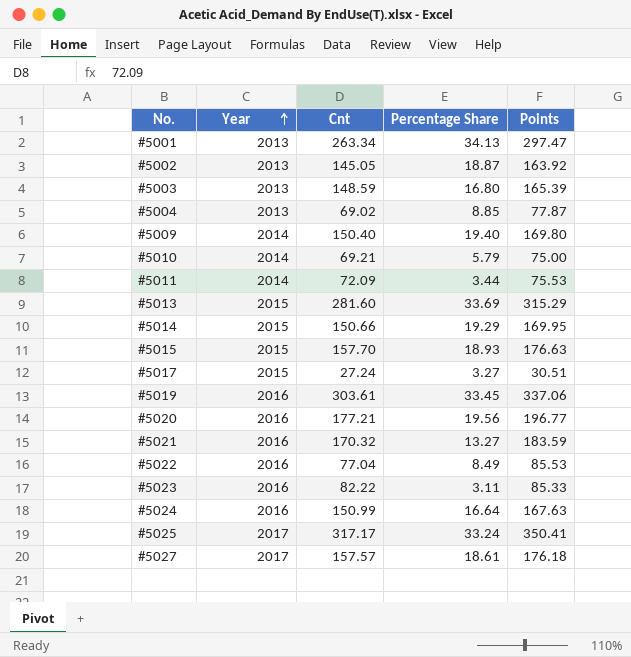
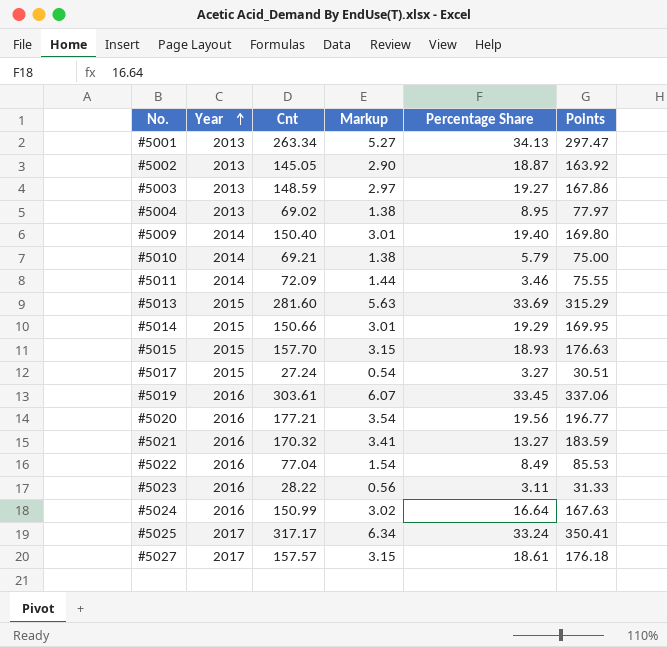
column Markup | formula: none -> [Cnt] * 0.02
#5003 | Percentage Share: 16.80 -> 19.27
#5003 | Points: 165.39 -> 167.86
#5004 | Percentage Share: 8.85 -> 8.95
#5004 | Points: 77.87 -> 77.97
#5011 | Percentage Share: 3.44 -> 3.46
#5011 | Points: 75.53 -> 75.55
#5023 | Cnt: 82.22 -> 28.22
#5023 | Points: 85.33 -> 31.33

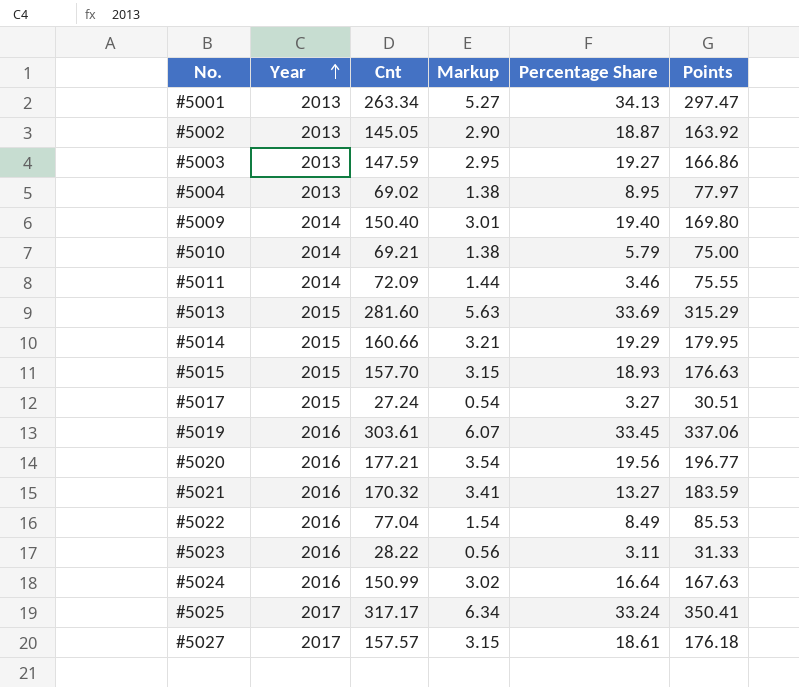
#5003 | Cnt: 148.59 -> 147.59
#5003 | Markup: 2.97 -> 2.95
#5003 | Points: 167.86 -> 166.86
#5014 | Cnt: 150.66 -> 160.66
#5014 | Markup: 3.01 -> 3.21
#5014 | Points: 169.95 -> 179.95

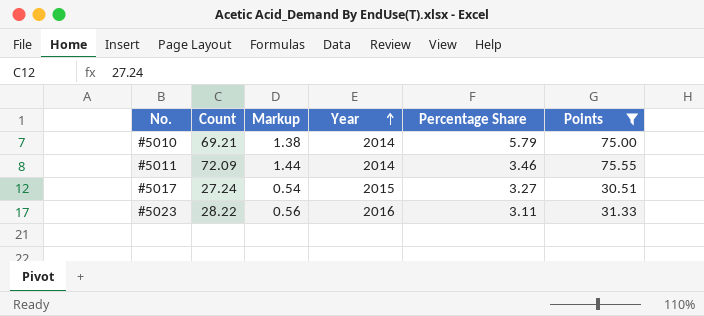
filter: none -> Points <= 75.55
column name: Cnt -> Count
column Year | position: 2 -> 4

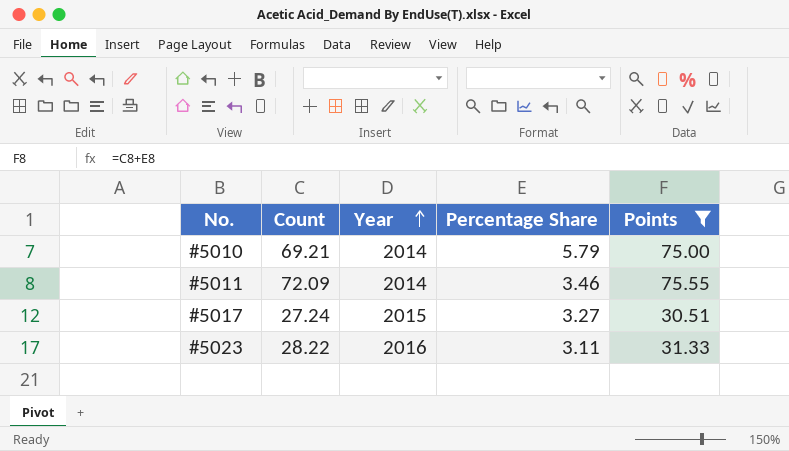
column Markup | formula: [Count] * 0.02 -> none

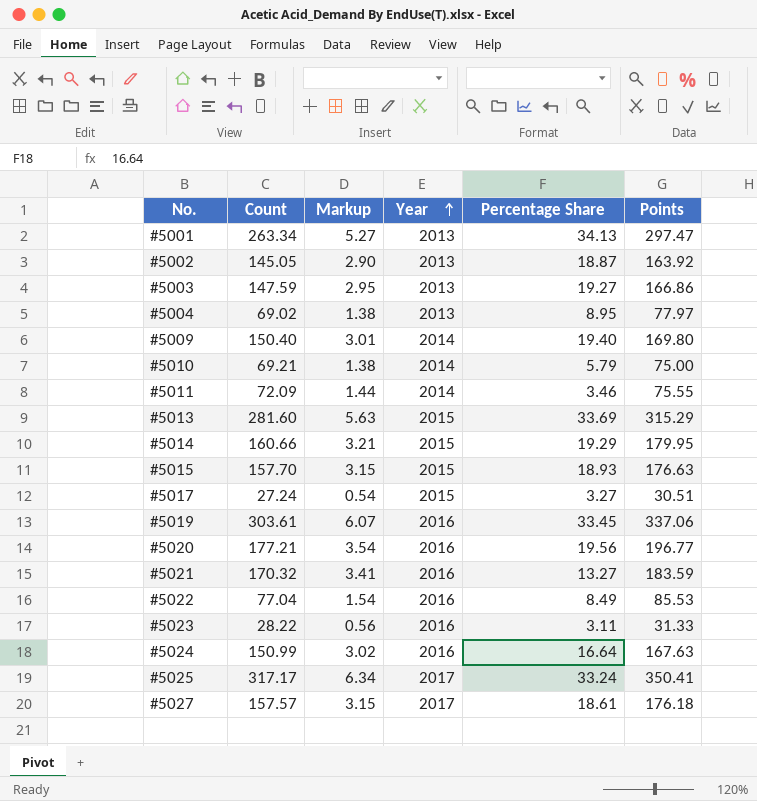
filter: Points <= 75.55 -> none
column Markup | formula: none -> [Count] * 0.02

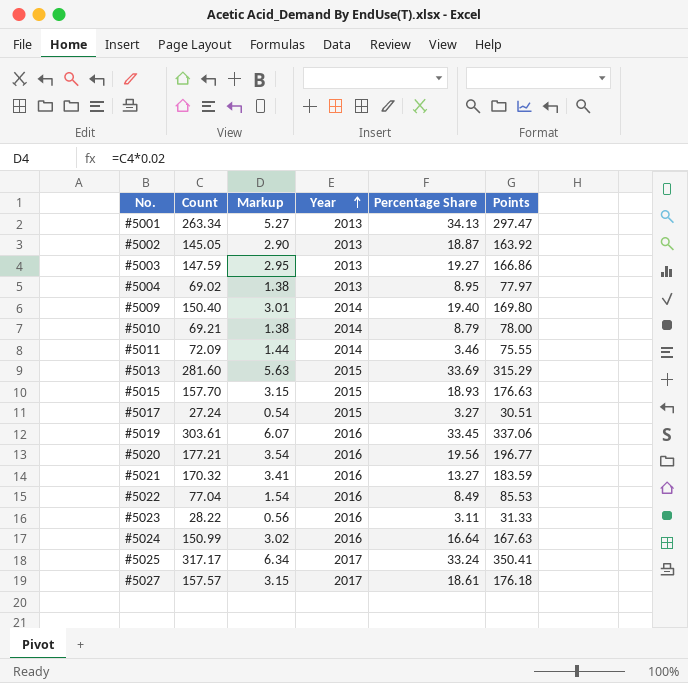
row #5014: 160.66 | 3.21 | 2015 | 19.29 | 179.95 -> none
#5010 | Percentage Share: 5.79 -> 8.79
#5010 | Points: 75.00 -> 78.00

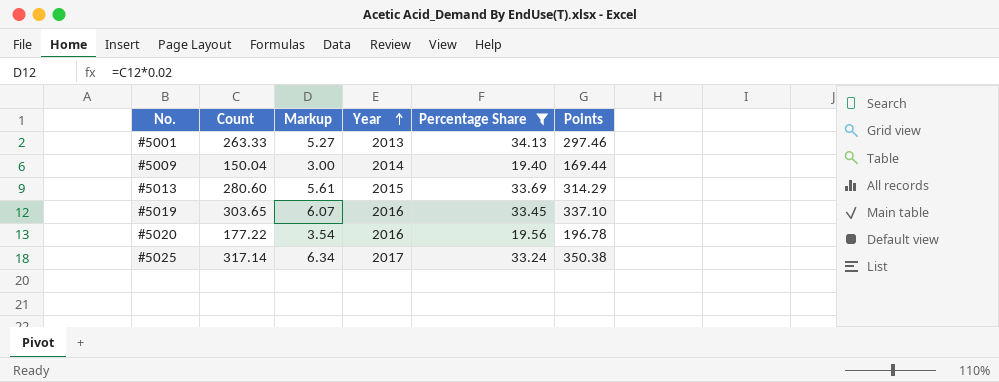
filter: none -> Percentage Share >= 19.40
#5001 | Count: 263.34 -> 263.33
#5001 | Points: 297.47 -> 297.46
#5009 | Count: 150.40 -> 150.04
#5009 | Markup: 3.01 -> 3.00
#5009 | Points: 169.80 -> 169.44
#5013 | Count: 281.60 -> 280.60
#5013 | Markup: 5.63 -> 5.61
#5013 | Points: 315.29 -> 314.29
#5019 | Count: 303.61 -> 303.65
#5019 | Points: 337.06 -> 337.10
#5020 | Count: 177.21 -> 177.22
#5020 | Points: 196.77 -> 196.78
#5025 | Count: 317.17 -> 317.14
#5025 | Points: 350.41 -> 350.38

